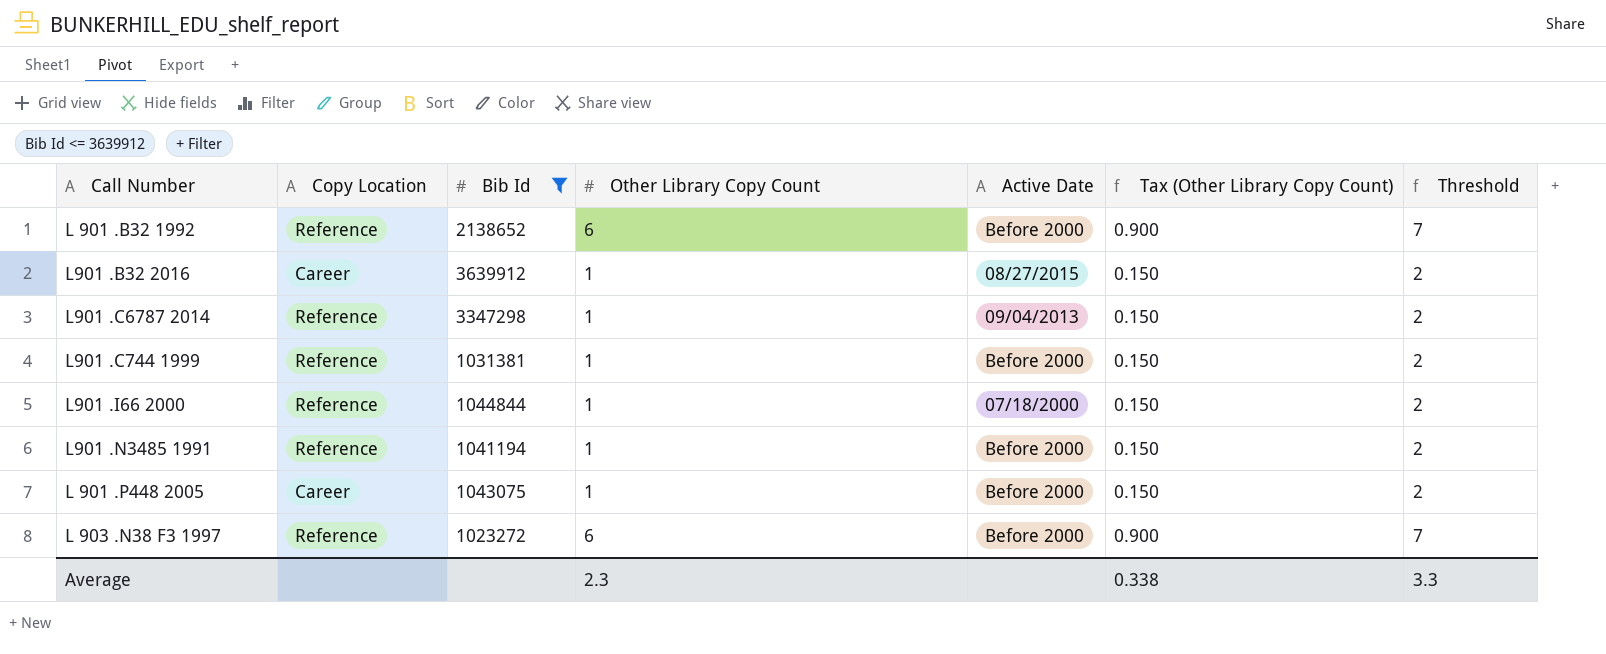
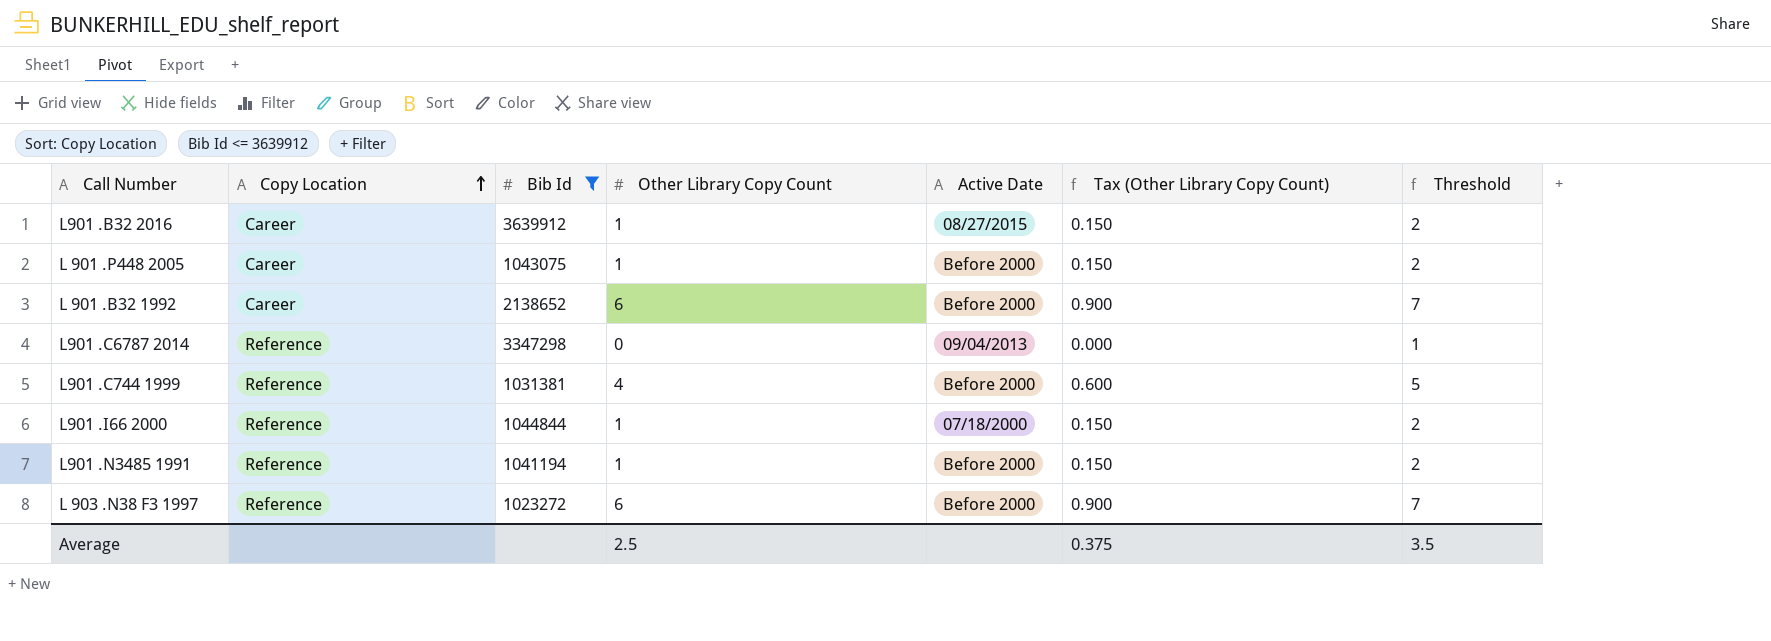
row order: none -> Copy Location ascending
L 901 .B32 1992 | Copy Location: Reference -> Career
L901 .C6787 2014 | Other Library Copy Count: 1 -> 0
L901 .C6787 2014 | Tax (Other Library Copy Count): 0.150 -> 0.000
L901 .C6787 2014 | Threshold: 2 -> 1
L901 .C744 1999 | Other Library Copy Count: 1 -> 4
L901 .C744 1999 | Tax (Other Library Copy Count): 0.150 -> 0.600
L901 .C744 1999 | Threshold: 2 -> 5
Average | Other Library Copy Count: 2.3 -> 2.5
Average | Tax (Other Library Copy Count): 0.338 -> 0.375
Average | Threshold: 3.3 -> 3.5

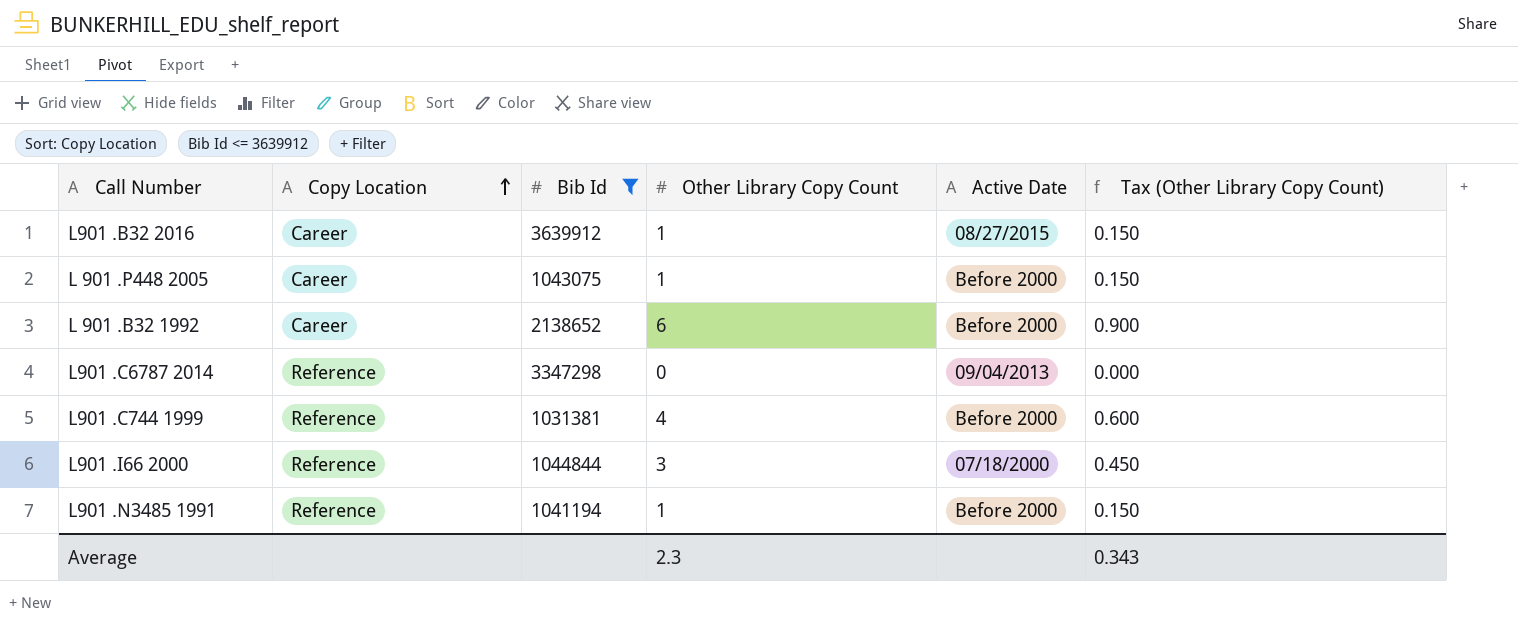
column Threshold | formula: [Other Library Copy Count] + 1 -> none
row L 903 .N38 F3 1997: Reference | 1023272 | 6 | Before 2000 | 0.900 | 7 -> none
L901 .I66 2000 | Other Library Copy Count: 1 -> 3
L901 .I66 2000 | Tax (Other Library Copy Count): 0.150 -> 0.450
Average | Other Library Copy Count: 2.5 -> 2.3
Average | Tax (Other Library Copy Count): 0.375 -> 0.343

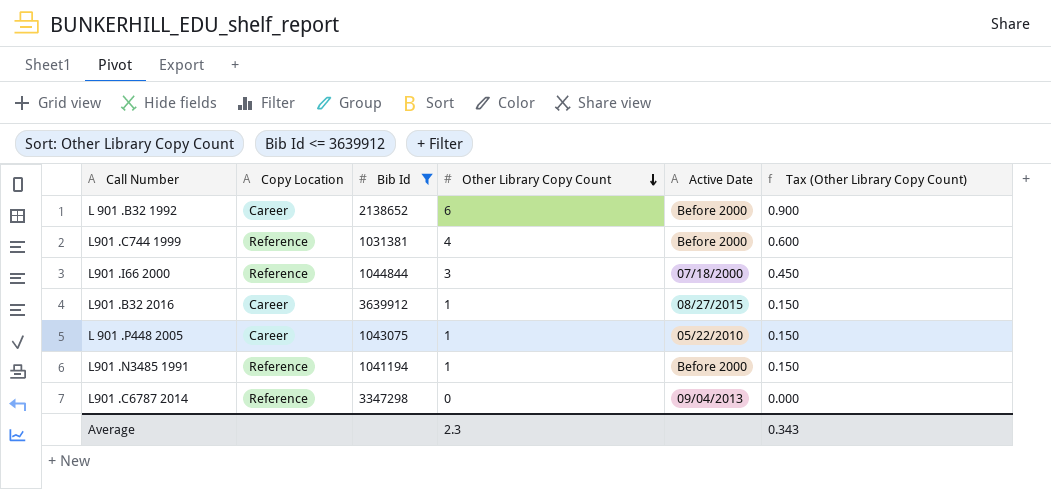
row order: Copy Location ascending -> Other Library Copy Count descending
L 901 .P448 2005 | Active Date: Before 2000 -> 05/22/2010

